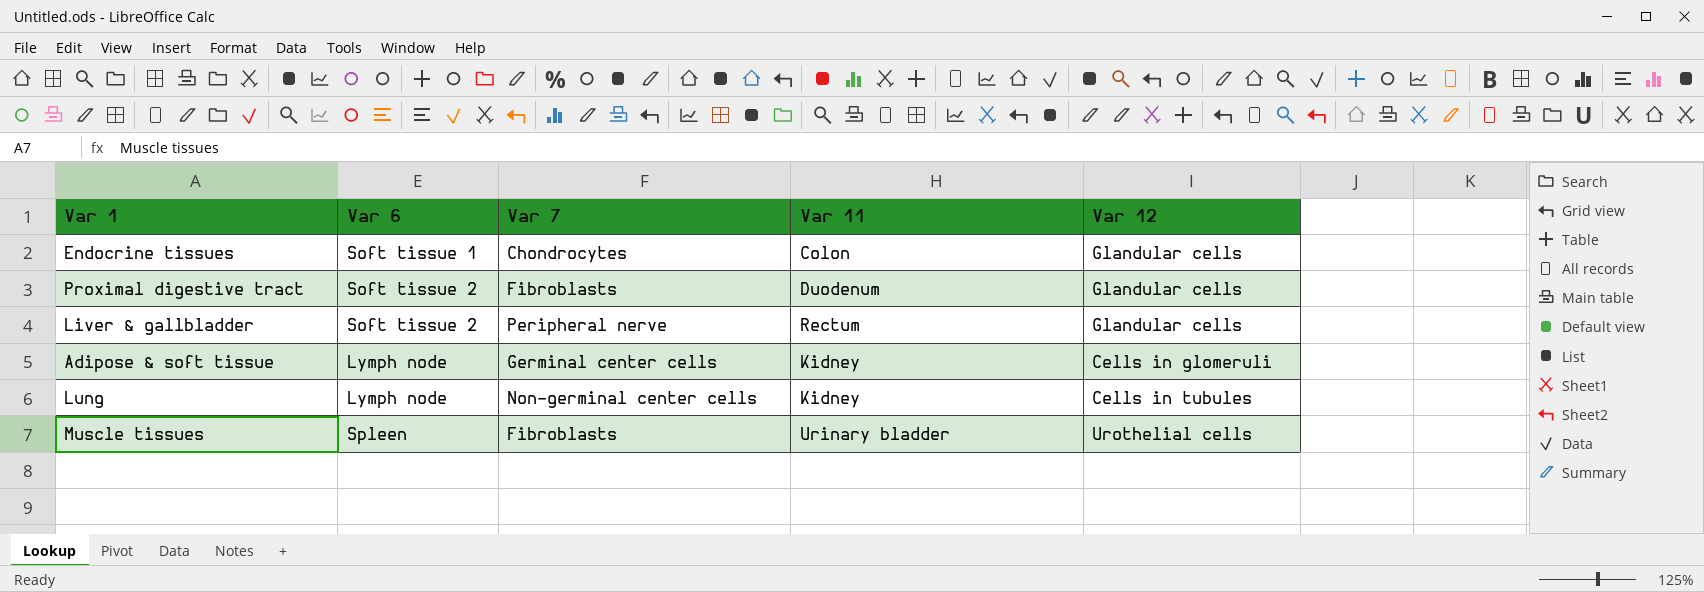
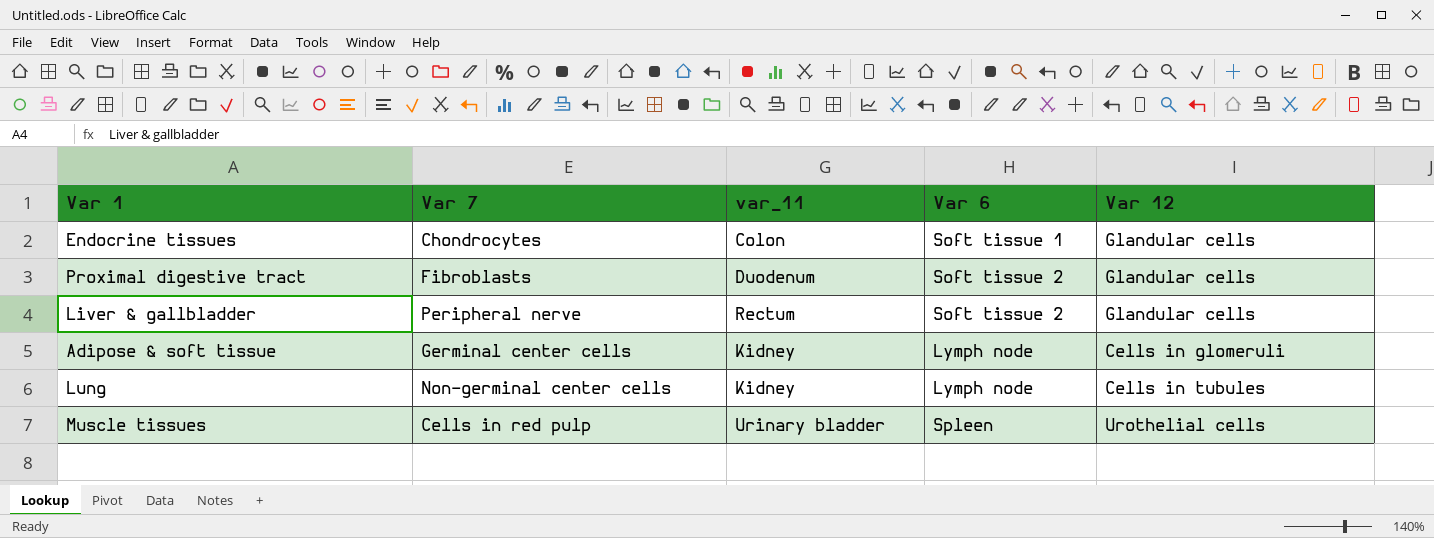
column name: Var 11 -> var_11
column Var 6 | position: 2 -> 4
Muscle tissues | Var 7: Fibroblasts -> Cells in red pulp

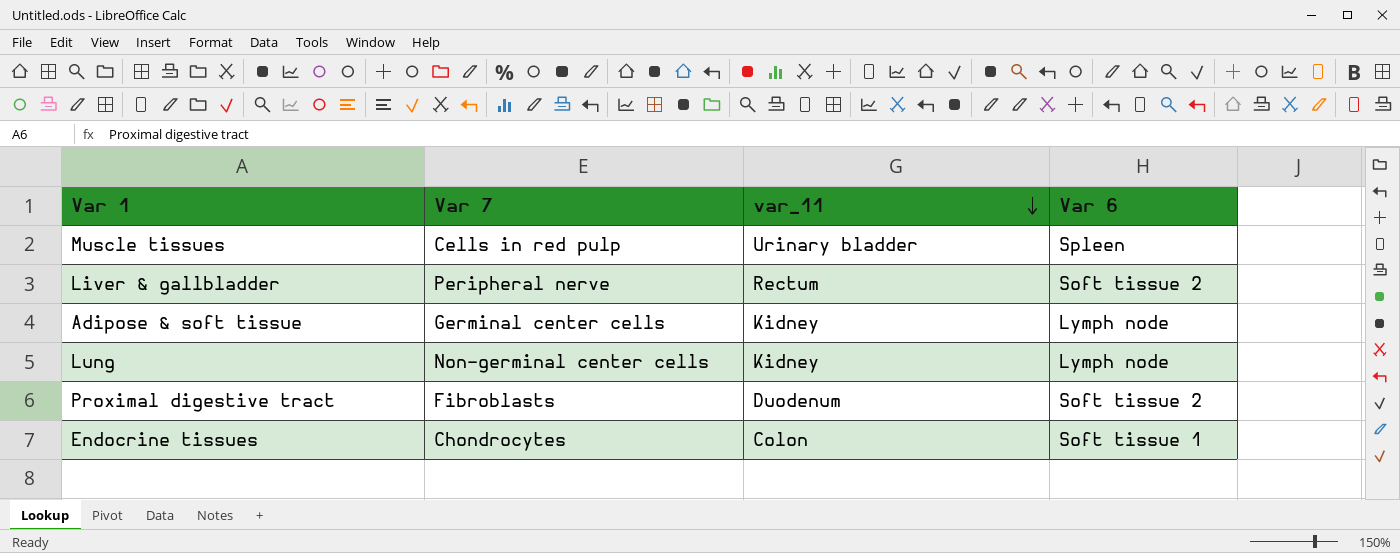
row order: none -> var_11 descending
column Var 12 | position: 5 -> none

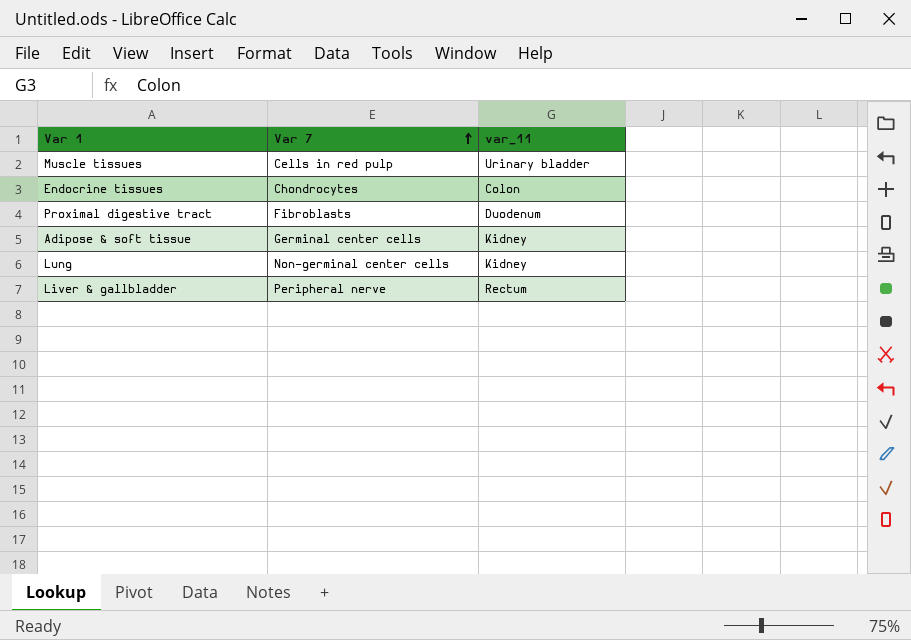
row order: var_11 descending -> Var 7 ascending
column Var 6 | position: 4 -> none

